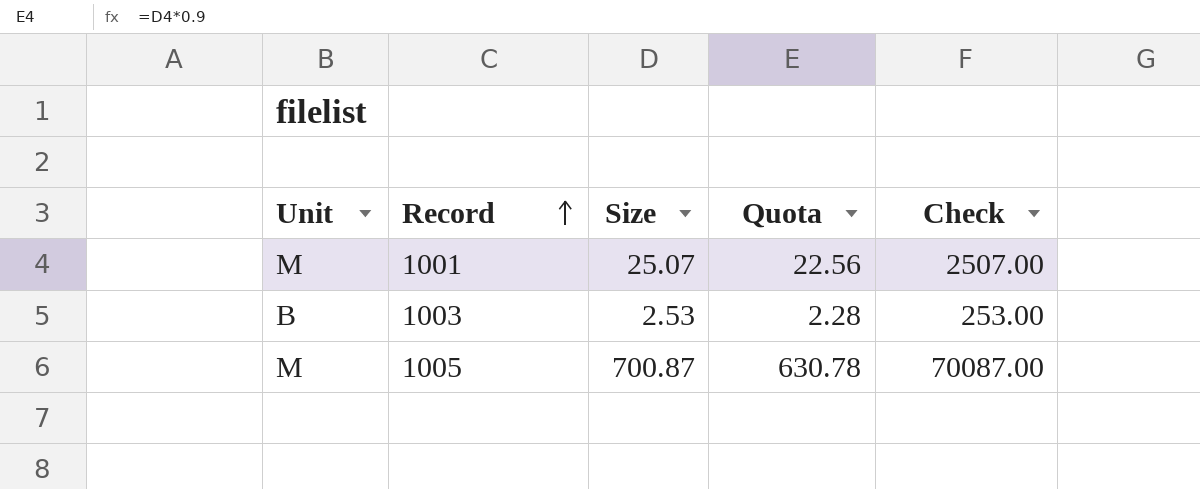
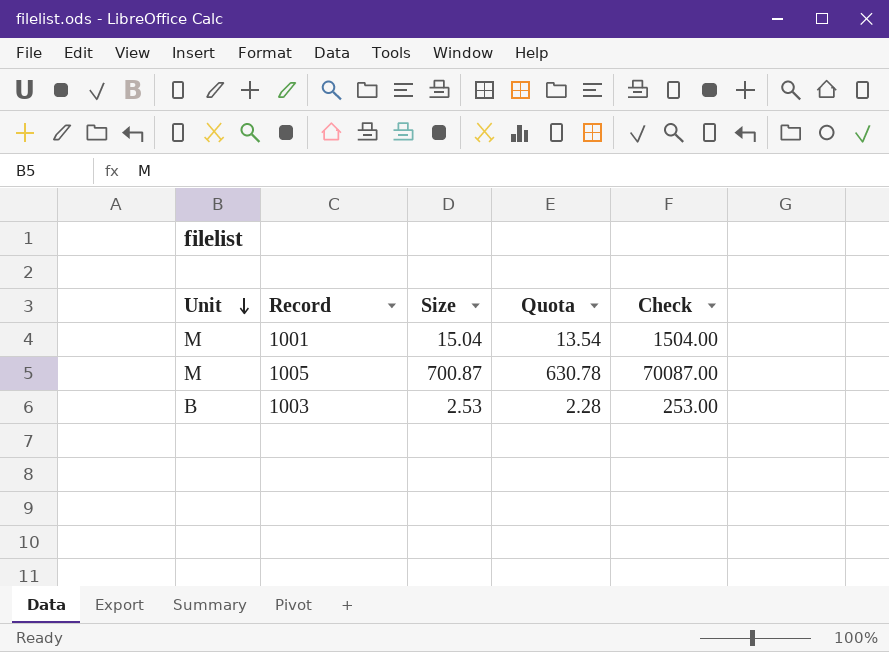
row order: Record ascending -> Unit descending
1001 | Size: 25.07 -> 15.04
1001 | Quota: 22.56 -> 13.54
1001 | Check: 2507.00 -> 1504.00

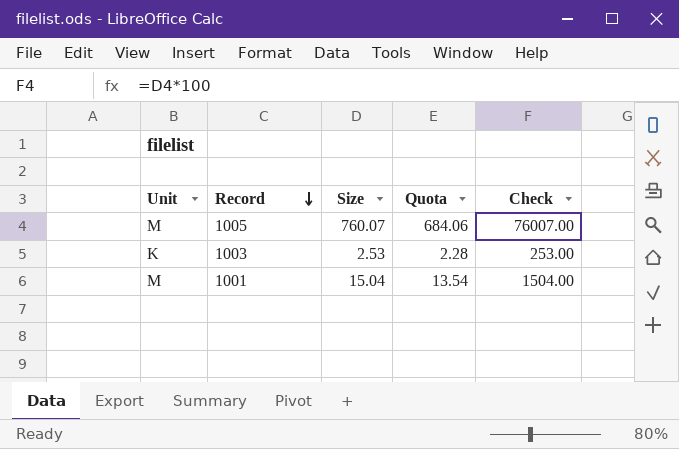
row order: Unit descending -> Record descending
1005 | Size: 700.87 -> 760.07
1005 | Quota: 630.78 -> 684.06
1005 | Check: 70087.00 -> 76007.00
1003 | Unit: B -> K

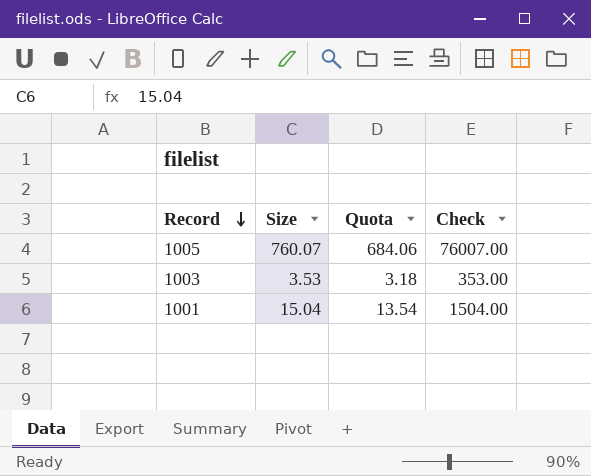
column Unit | position: 1 -> none
1003 | Size: 2.53 -> 3.53
1003 | Quota: 2.28 -> 3.18
1003 | Check: 253.00 -> 353.00

